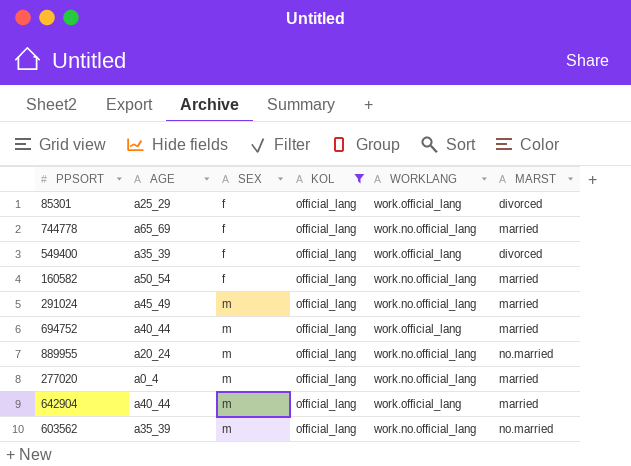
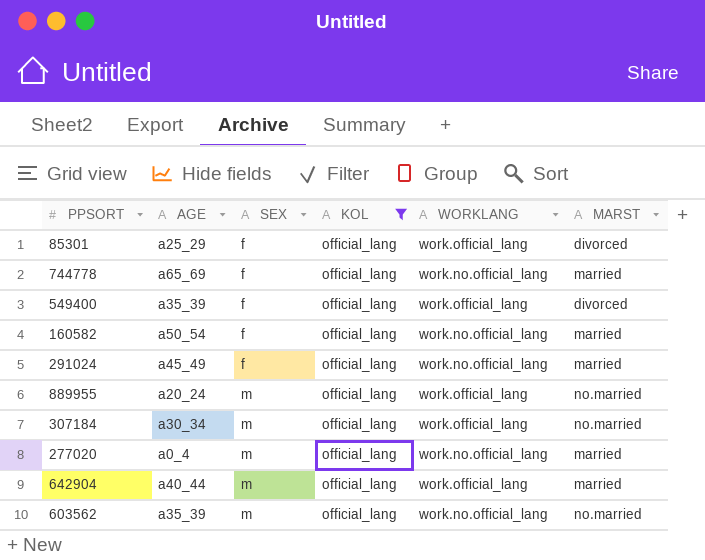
row 694752: a40_44 | m | official_lang | work.official_lang | married -> none
291024 | SEX: m -> f
889955 | WORKLANG: work.no.official_lang -> work.official_lang
row 307184: none -> a30_34 | m | official_lang | work.official_lang | no.married

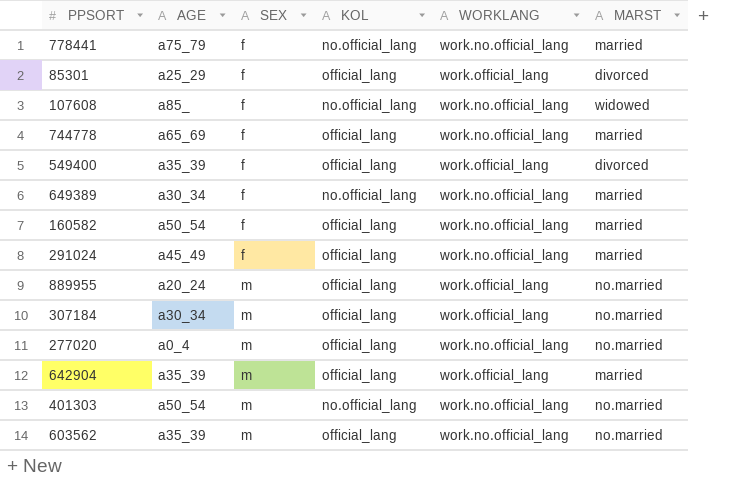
filter: KOL = official_lang -> none
277020 | MARST: married -> no.married
642904 | AGE: a40_44 -> a35_39

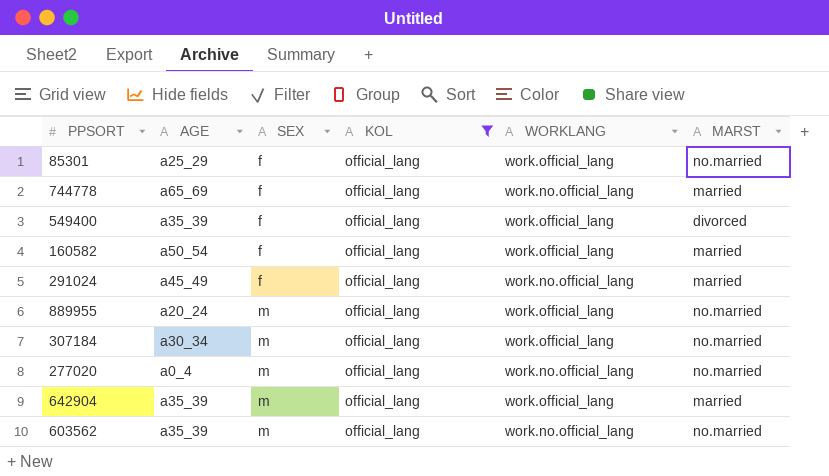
filter: none -> KOL = official_lang
85301 | MARST: divorced -> no.married
160582 | WORKLANG: work.no.official_lang -> work.official_lang

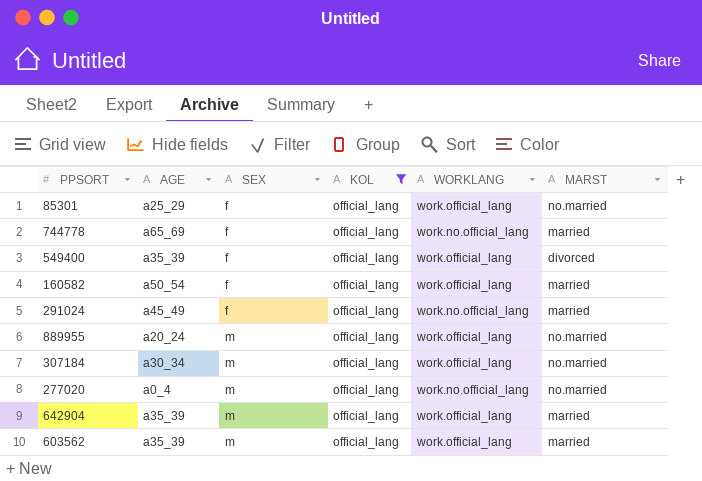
603562 | WORKLANG: work.no.official_lang -> work.official_lang
603562 | MARST: no.married -> married

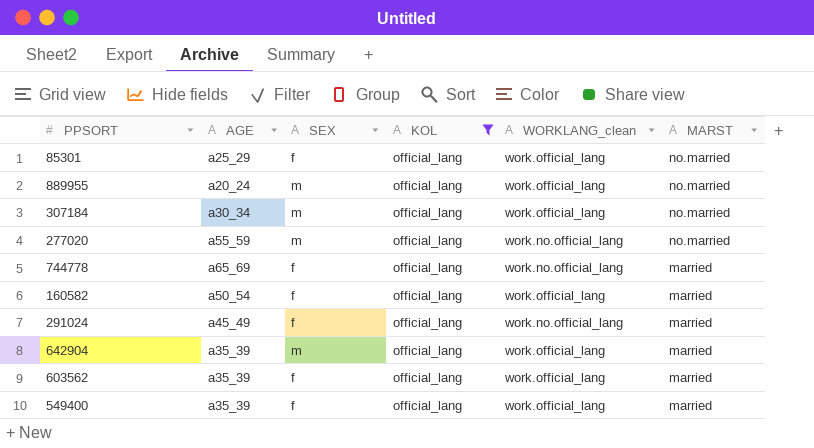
row order: SEX ascending -> MARST descending
column name: WORKLANG -> WORKLANG_clean
277020 | AGE: a0_4 -> a55_59
603562 | SEX: m -> f
549400 | MARST: divorced -> married

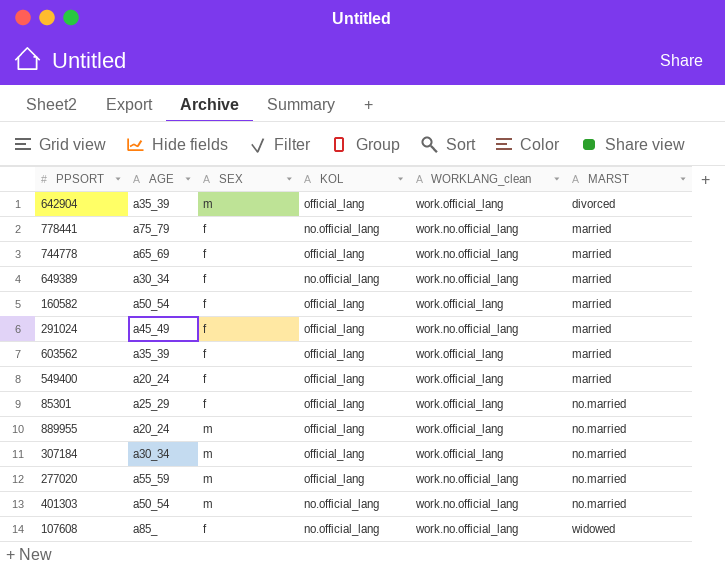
filter: KOL = official_lang -> none
row order: MARST descending -> MARST ascending
642904 | MARST: married -> divorced
549400 | AGE: a35_39 -> a20_24

